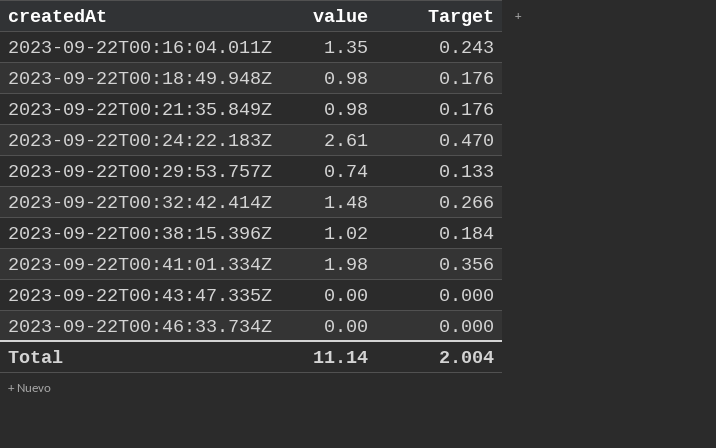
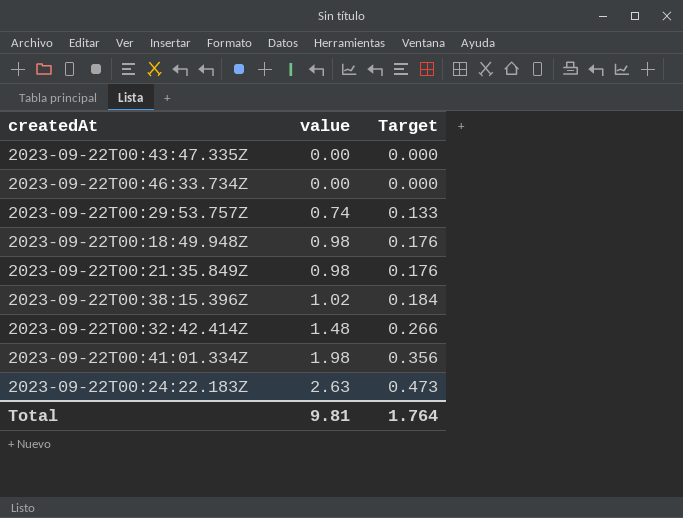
row order: createdAt ascending -> value ascending
row 2023-09-22T00:16:04.011Z: 1.35 | 0.243 -> none
2023-09-22T00:24:22.183Z | value: 2.61 -> 2.63
2023-09-22T00:24:22.183Z | Target: 0.470 -> 0.473
Total | value: 11.14 -> 9.81
Total | Target: 2.004 -> 1.764

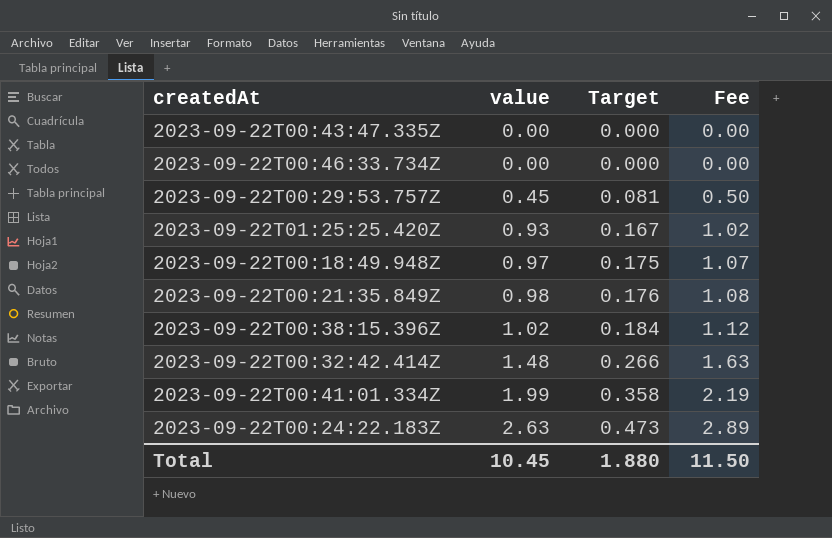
column Fee | formula: none -> [value] * 1.1
2023-09-22T00:29:53.757Z | value: 0.74 -> 0.45
2023-09-22T00:29:53.757Z | Target: 0.133 -> 0.081
row 2023-09-22T01:25:25.420Z: none -> 0.93 | 0.167 | 1.02
2023-09-22T00:18:49.948Z | value: 0.98 -> 0.97
2023-09-22T00:18:49.948Z | Target: 0.176 -> 0.175
2023-09-22T00:41:01.334Z | value: 1.98 -> 1.99
2023-09-22T00:41:01.334Z | Target: 0.356 -> 0.358
Total | value: 9.81 -> 10.45
Total | Target: 1.764 -> 1.880

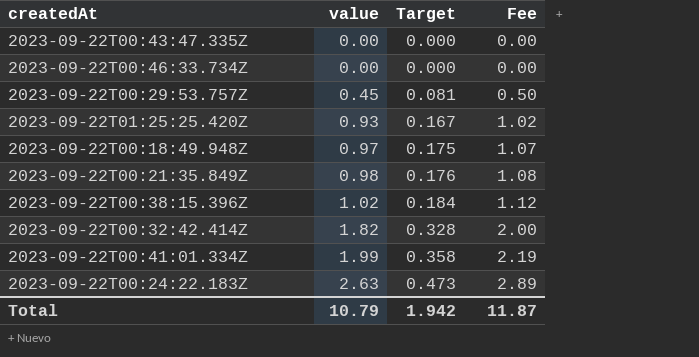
2023-09-22T00:32:42.414Z | value: 1.48 -> 1.82
2023-09-22T00:32:42.414Z | Target: 0.266 -> 0.328
2023-09-22T00:32:42.414Z | Fee: 1.63 -> 2.00
Total | value: 10.45 -> 10.79
Total | Target: 1.880 -> 1.942
Total | Fee: 11.50 -> 11.87

